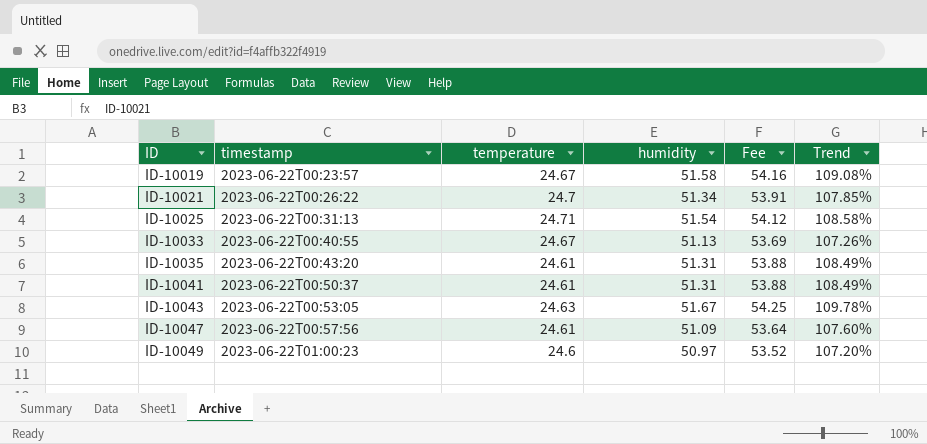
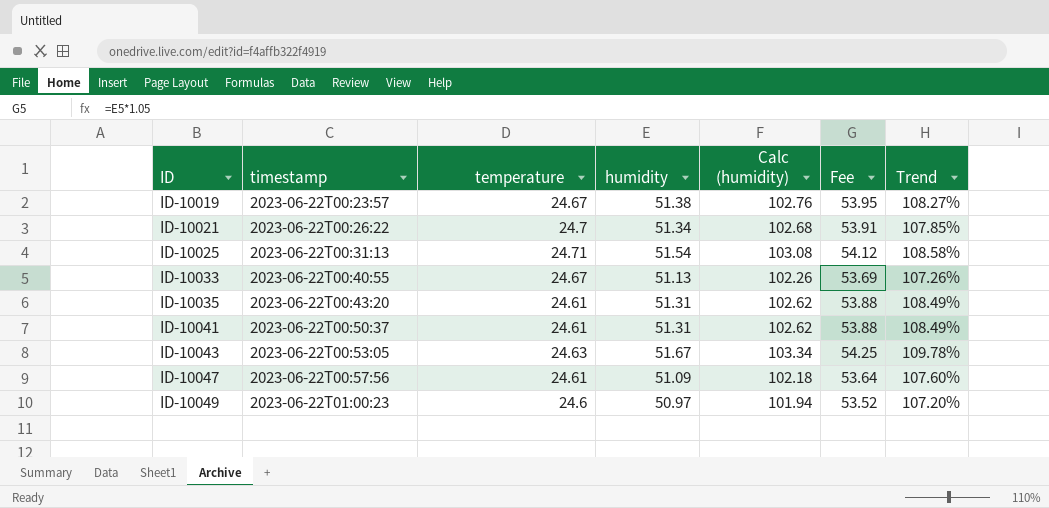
column Calc (humidity) | formula: none -> [humidity] * 2
ID-10019 | humidity: 51.58 -> 51.38
ID-10019 | Fee: 54.16 -> 53.95
ID-10019 | Trend: 109.08% -> 108.27%

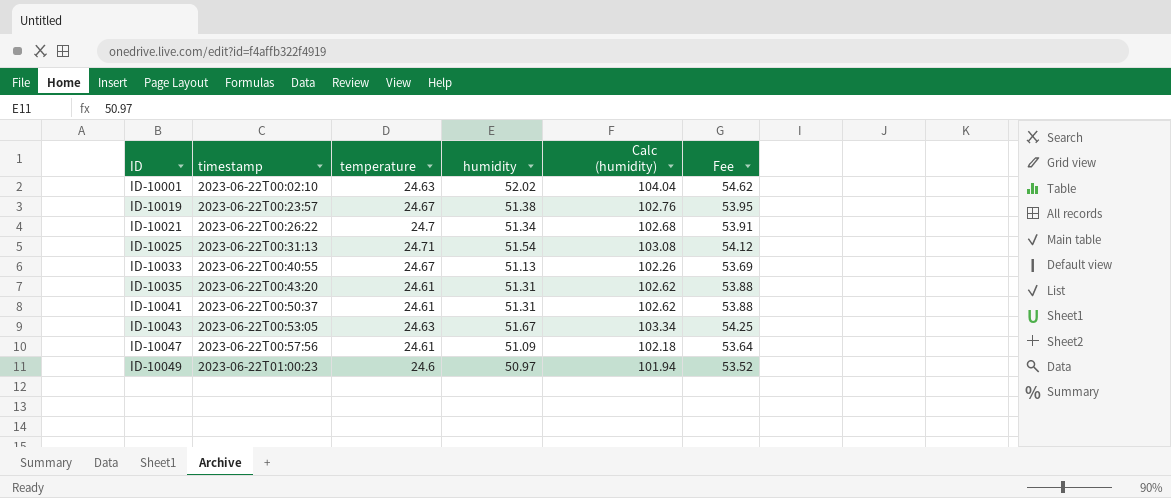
column Trend | formula: ([humidity] - [temperature]) / [temperature] -> none
row ID-10001: none -> 2023-06-22T00:02:10 | 24.63 | 52.02 | 104.04 | 54.62

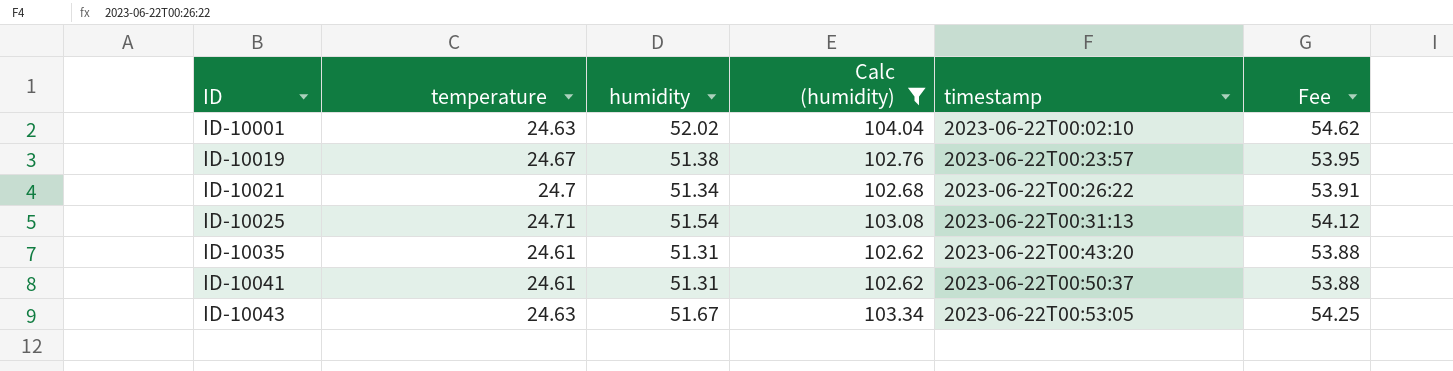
filter: none -> Calc (humidity) >= 102.62
column timestamp | position: 2 -> 5

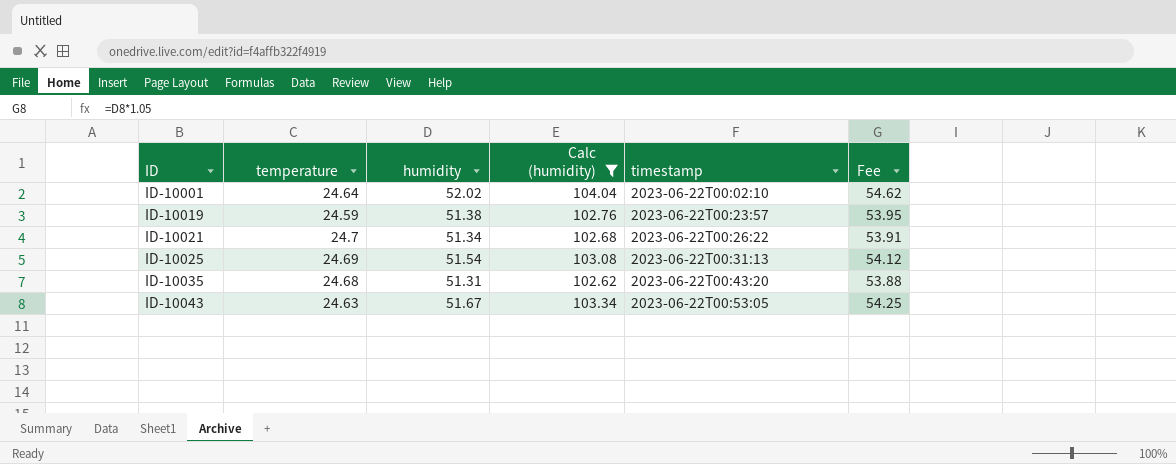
row ID-10041: 24.61 | 51.31 | 102.62 | 2023-06-22T00:50:37 | 53.88 -> none
ID-10001 | temperature: 24.63 -> 24.64
ID-10019 | temperature: 24.67 -> 24.59
ID-10025 | temperature: 24.71 -> 24.69
ID-10035 | temperature: 24.61 -> 24.68

